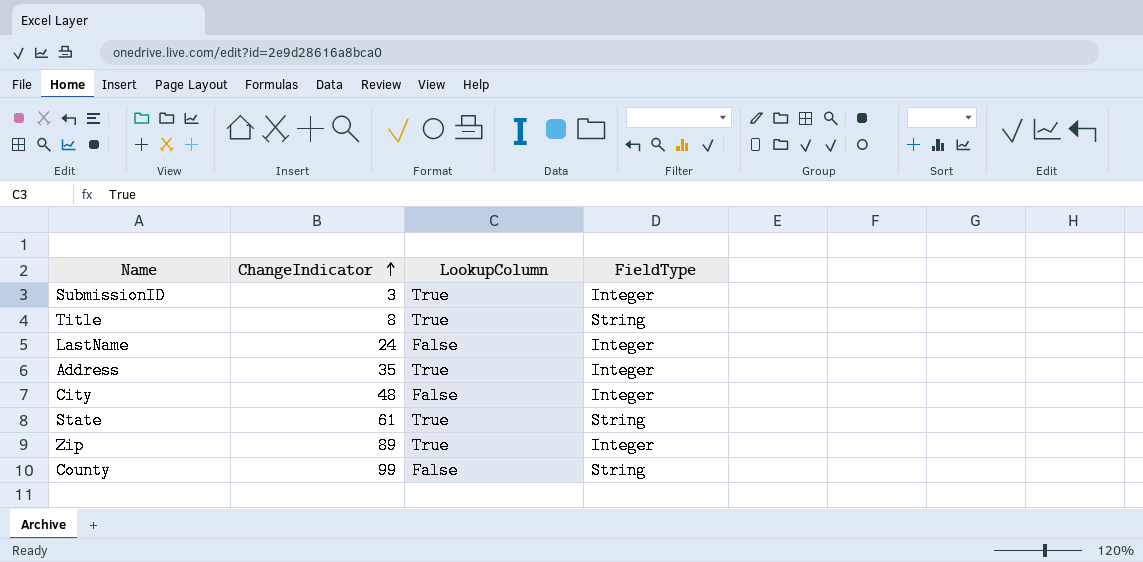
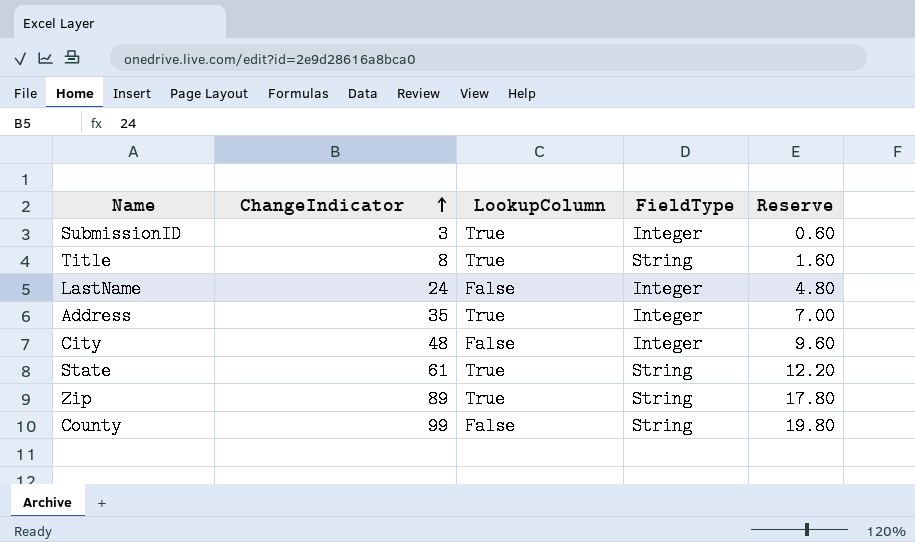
column Reserve | formula: none -> [ChangeIndicator] * 0.2
Zip | FieldType: Integer -> String

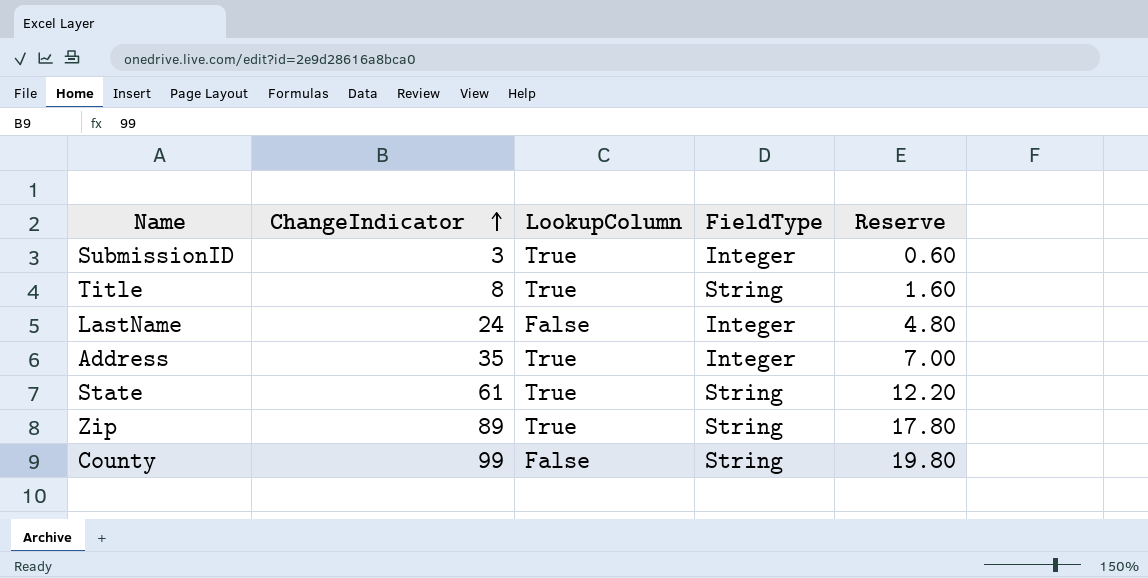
row City: 48 | False | Integer | 9.60 -> none

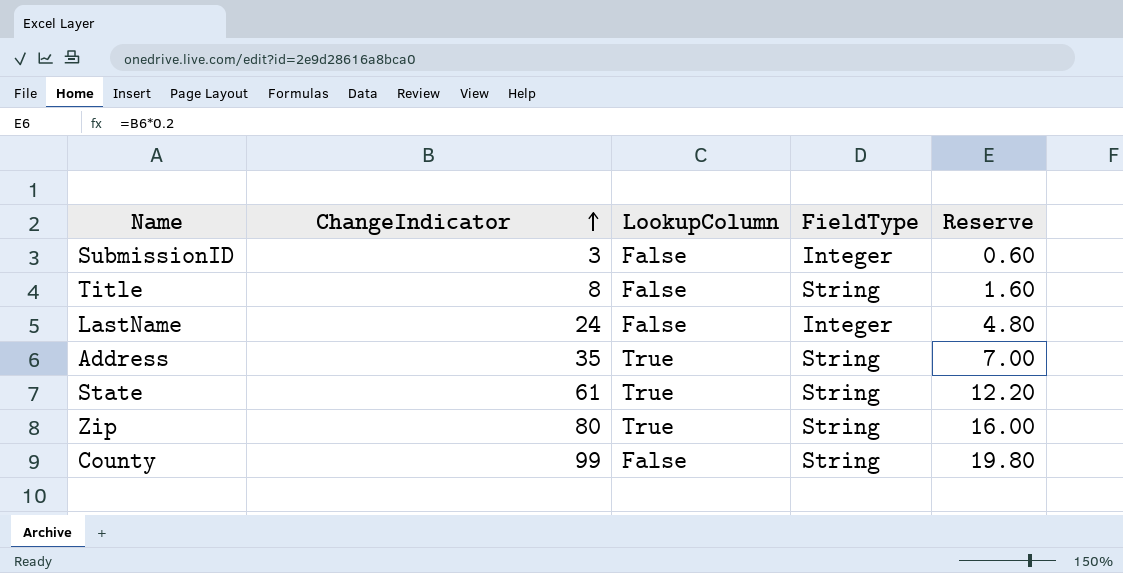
SubmissionID | LookupColumn: True -> False
Title | LookupColumn: True -> False
Address | FieldType: Integer -> String
Zip | ChangeIndicator: 89 -> 80
Zip | Reserve: 17.80 -> 16.00

